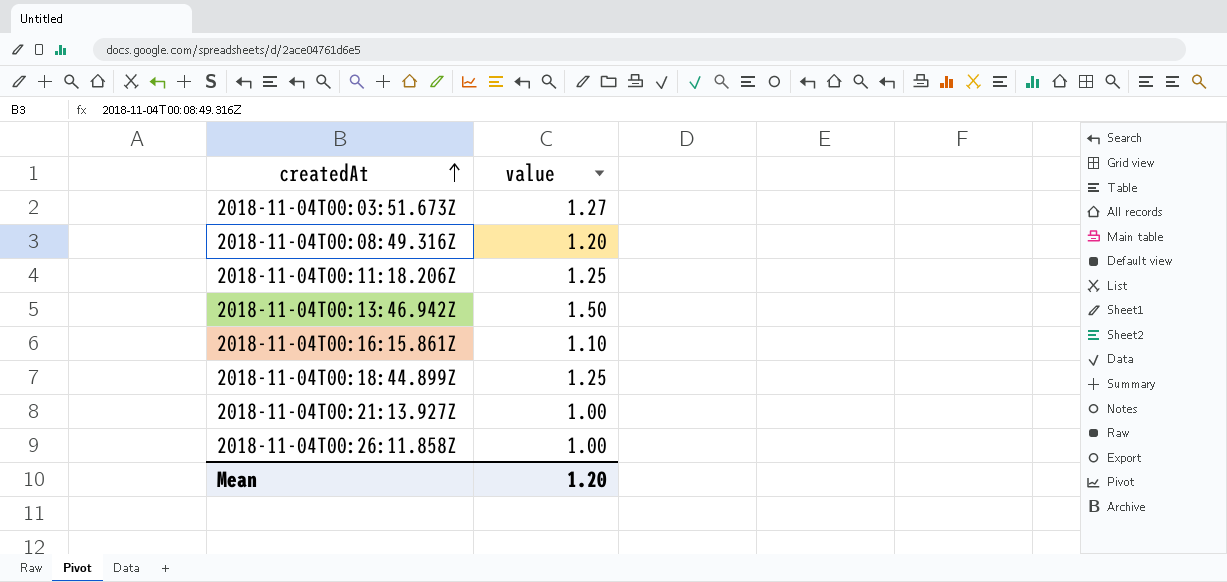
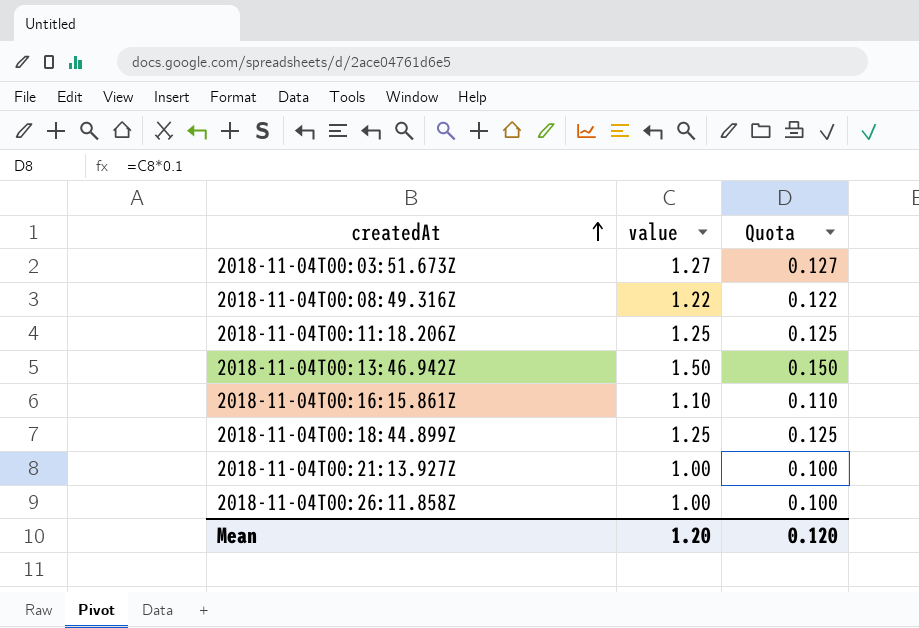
column Quota | formula: none -> [value] * 0.1
2018-11-04T00:08:49.316Z | value: 1.20 -> 1.22

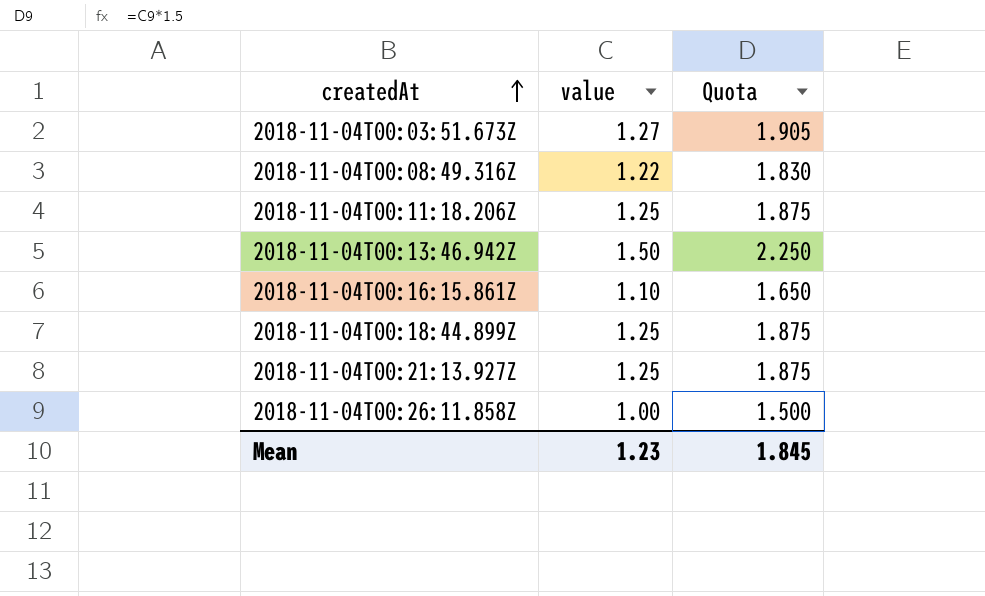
column Quota | formula: [value] * 0.1 -> [value] * 1.5
2018-11-04T00:21:13.927Z | value: 1.00 -> 1.25
Mean | value: 1.20 -> 1.23
Mean | Quota: 0.120 -> 1.845

